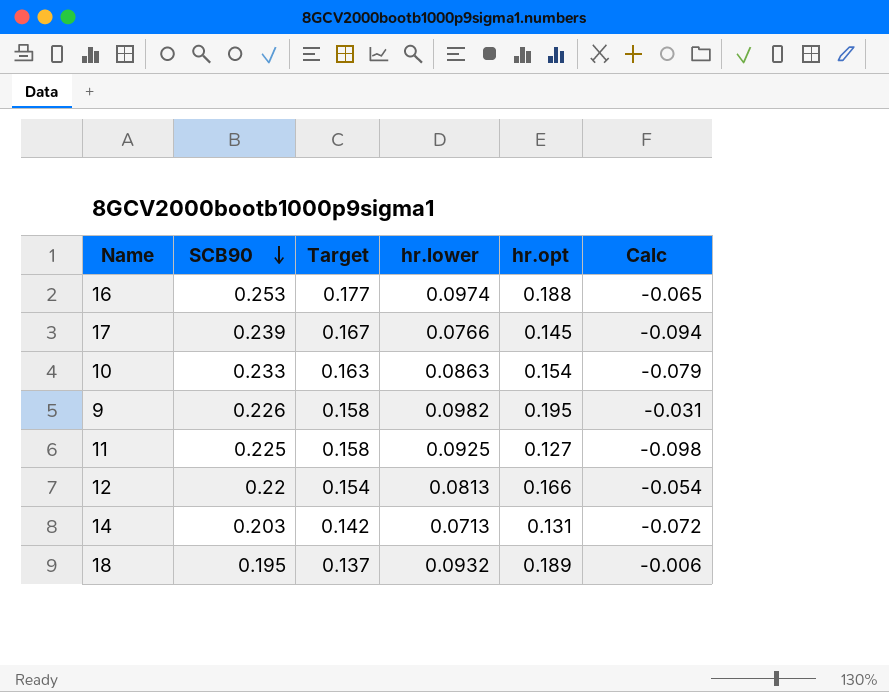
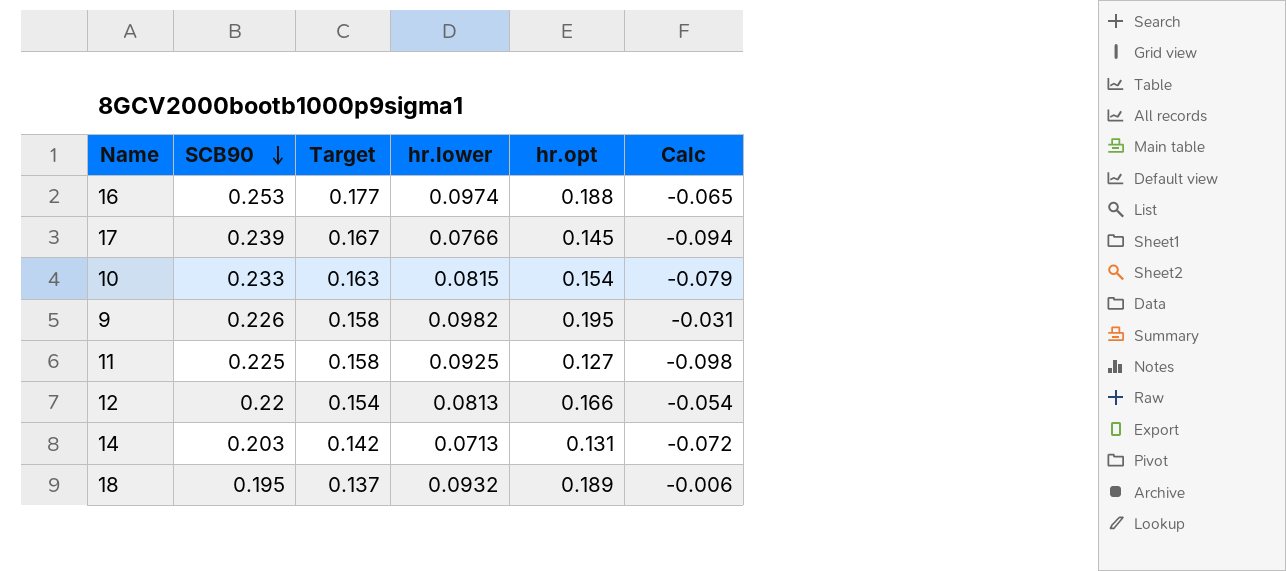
10 | hr.lower: 0.0863 -> 0.0815

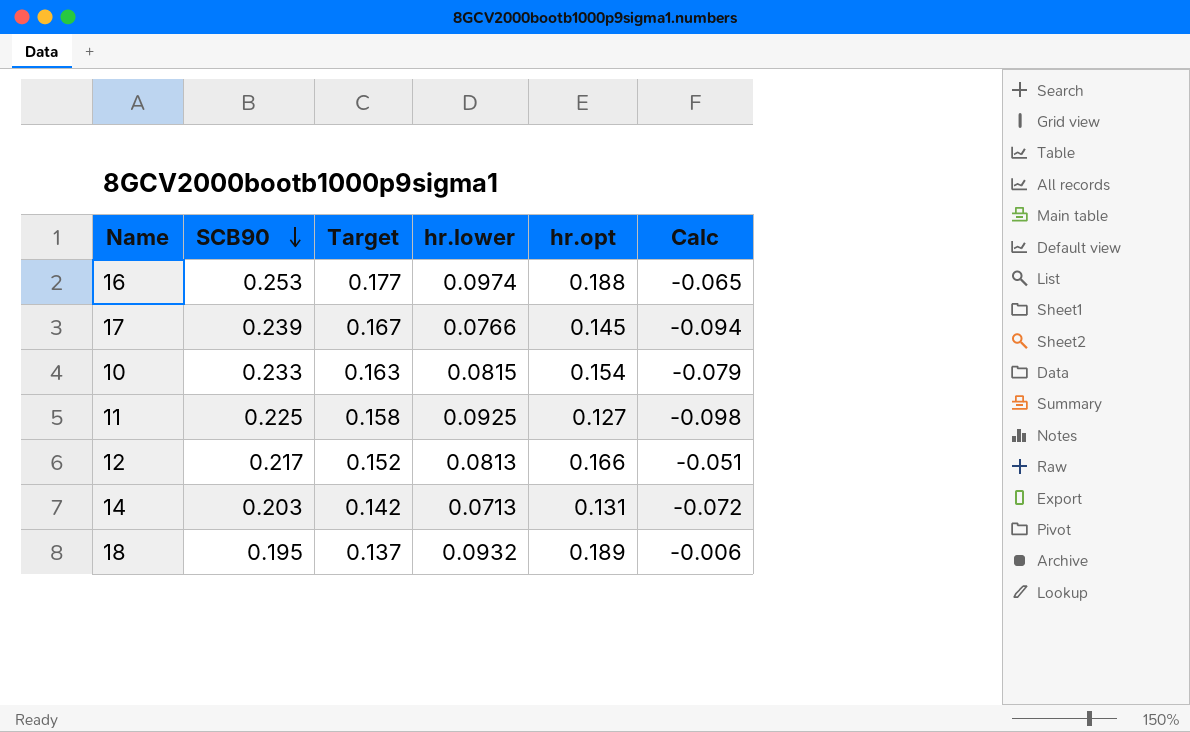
row 9: 0.226 | 0.158 | 0.0982 | 0.195 | -0.031 -> none
12 | SCB90: 0.22 -> 0.217
12 | Target: 0.154 -> 0.152
12 | Calc: -0.054 -> -0.051

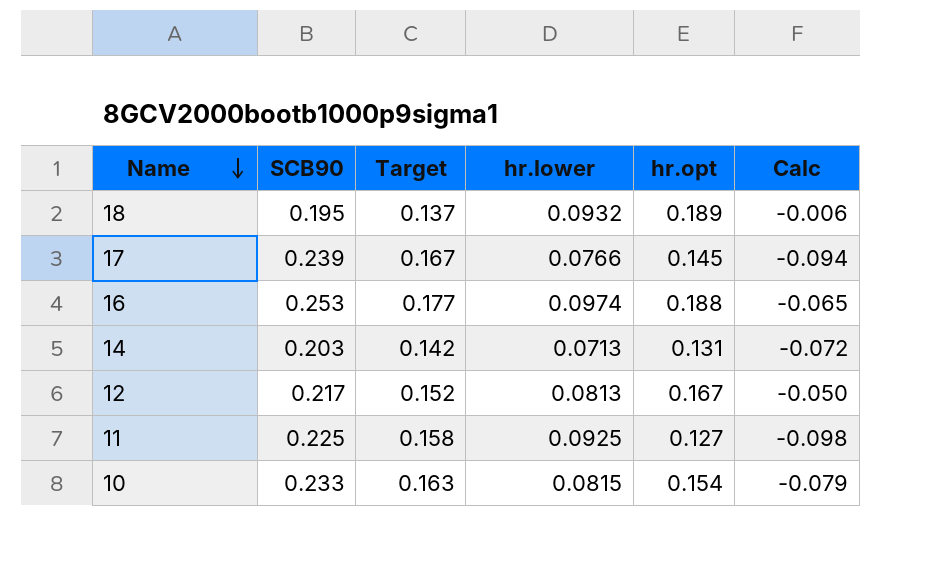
row order: SCB90 descending -> Name descending
12 | hr.opt: 0.166 -> 0.167
12 | Calc: -0.051 -> -0.050

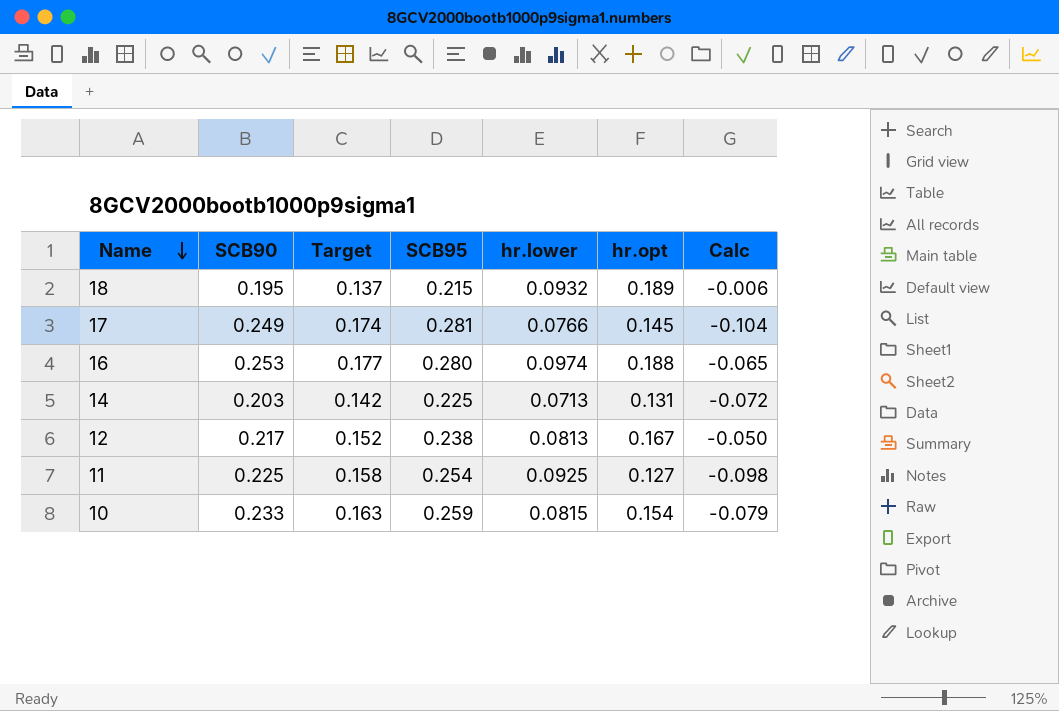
column SCB95 | position: none -> 4
17 | SCB90: 0.239 -> 0.249
17 | Target: 0.167 -> 0.174
17 | Calc: -0.094 -> -0.104

